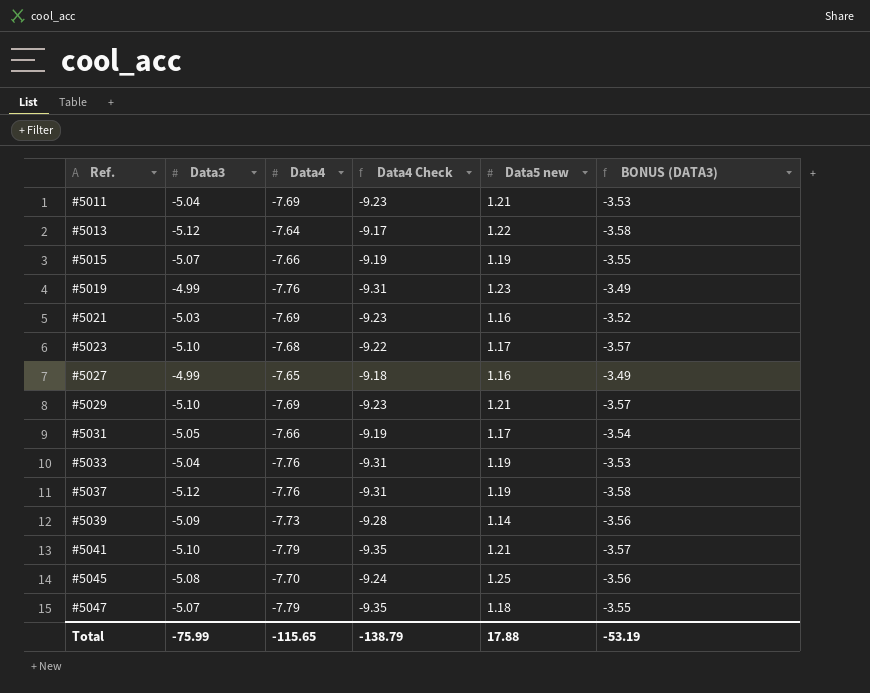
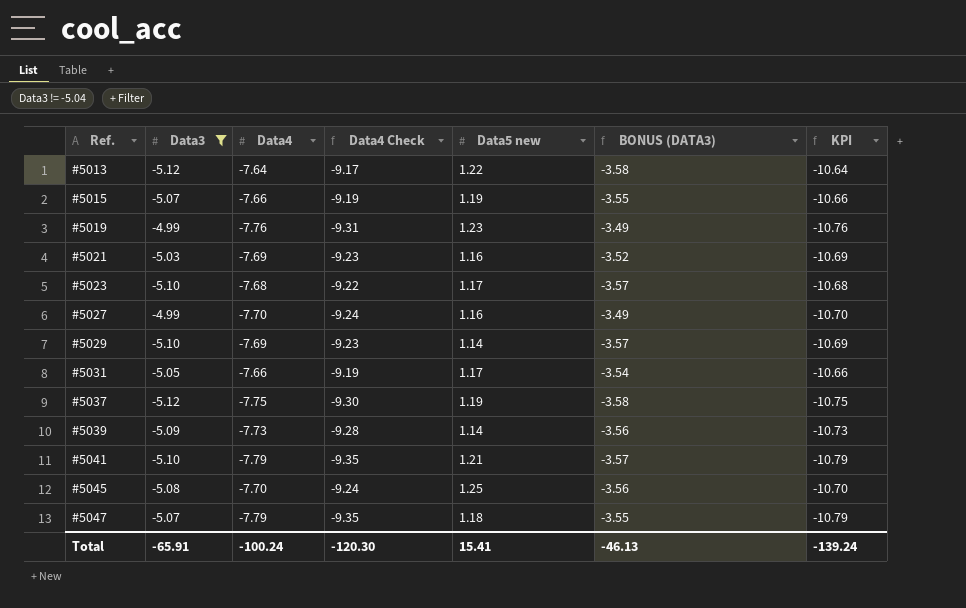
filter: none -> Data3 != -5.04
column KPI | formula: none -> [Data4] - 3
#5027 | Data4: -7.65 -> -7.70
#5027 | Data4 Check: -9.18 -> -9.24
#5029 | Data5 new: 1.21 -> 1.14
#5037 | Data4: -7.76 -> -7.75
#5037 | Data4 Check: -9.31 -> -9.30
Total | Data3: -75.99 -> -65.91
Total | Data4: -115.65 -> -100.24
Total | Data4 Check: -138.79 -> -120.30
Total | Data5 new: 17.88 -> 15.41
Total | BONUS (DATA3): -53.19 -> -46.13

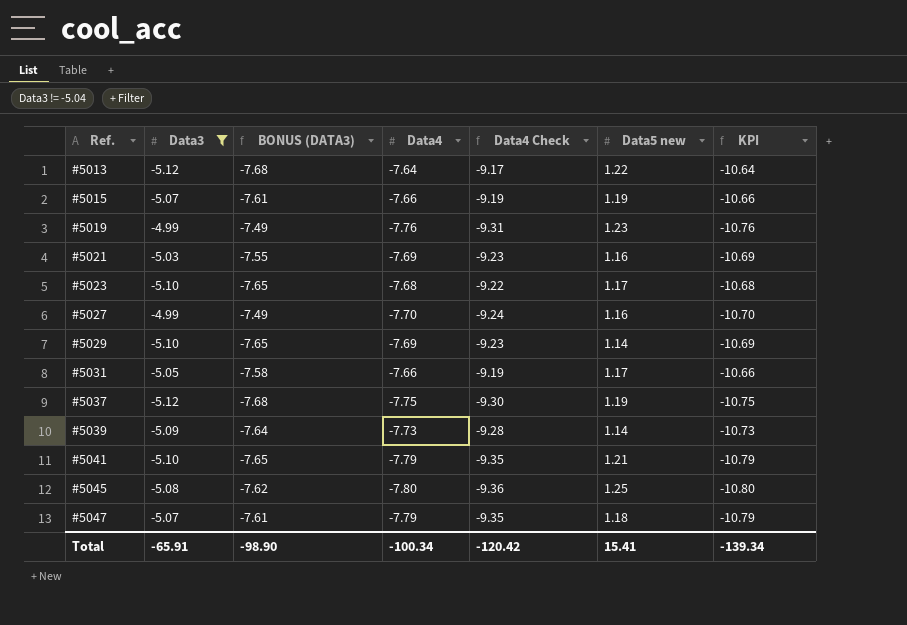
column BONUS (DATA3) | formula: [Data3] * 0.7 -> [Data3] * 1.5
column BONUS (DATA3) | position: 6 -> 3
#5045 | Data4: -7.70 -> -7.80
#5045 | Data4 Check: -9.24 -> -9.36
#5045 | KPI: -10.70 -> -10.80
Total | BONUS (DATA3): -46.13 -> -98.90
Total | Data4: -100.24 -> -100.34
Total | Data4 Check: -120.30 -> -120.42
Total | KPI: -139.24 -> -139.34

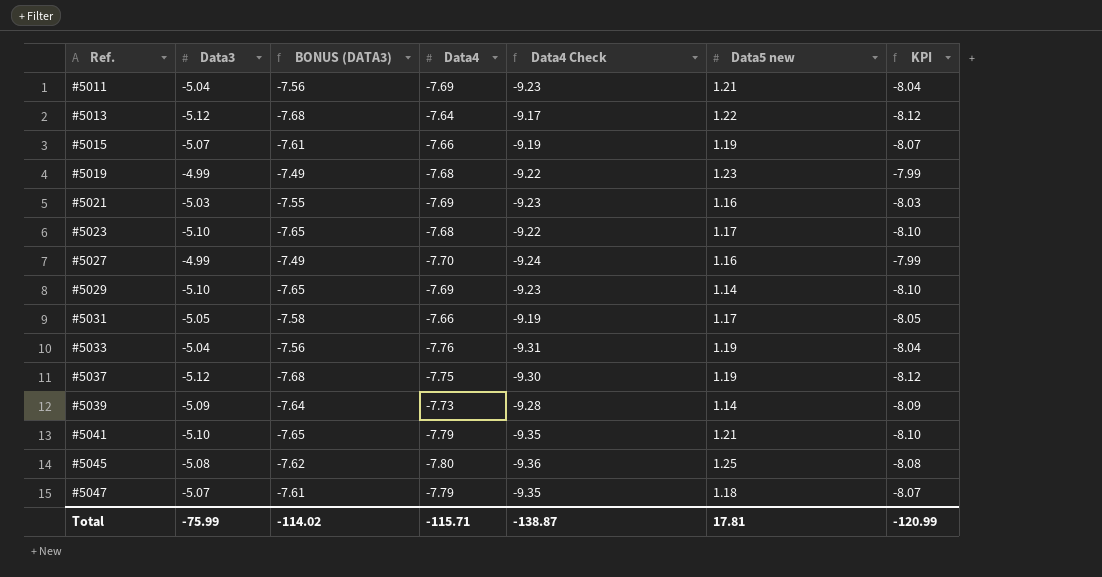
filter: Data3 != -5.04 -> none
column KPI | formula: [Data4] - 3 -> [Data3] - 3
#5019 | Data4: -7.76 -> -7.68
#5019 | Data4 Check: -9.31 -> -9.22
Total | Data3: -65.91 -> -75.99
Total | BONUS (DATA3): -98.90 -> -114.02
Total | Data4: -100.34 -> -115.71
Total | Data4 Check: -120.42 -> -138.87
Total | Data5 new: 15.41 -> 17.81
Total | KPI: -139.34 -> -120.99

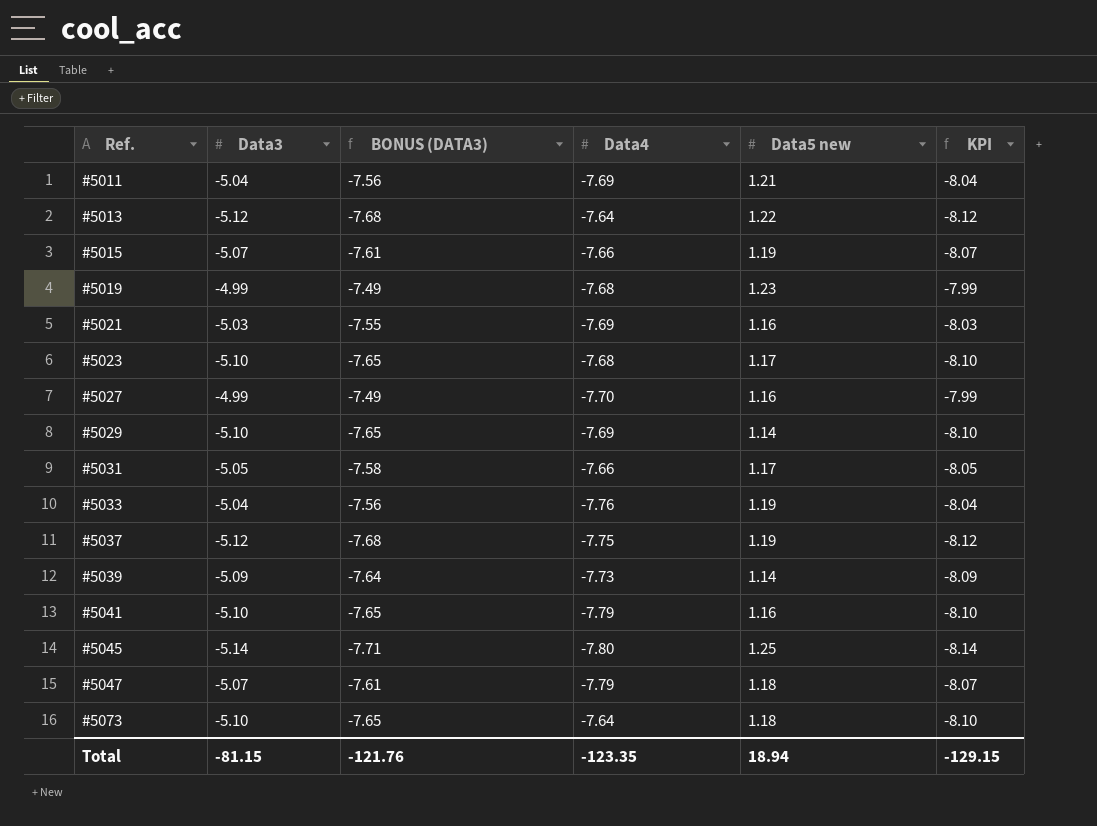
column Data4 Check | formula: [Data4] * 1.2 -> none
#5041 | Data5 new: 1.21 -> 1.16
#5045 | Data3: -5.08 -> -5.14
#5045 | BONUS (DATA3): -7.62 -> -7.71
#5045 | KPI: -8.08 -> -8.14
row #5073: none -> -5.10 | -7.65 | -7.64 | 1.18 | -8.10
Total | Data3: -75.99 -> -81.15
Total | BONUS (DATA3): -114.02 -> -121.76
Total | Data4: -115.71 -> -123.35
Total | Data5 new: 17.81 -> 18.94
Total | KPI: -120.99 -> -129.15

